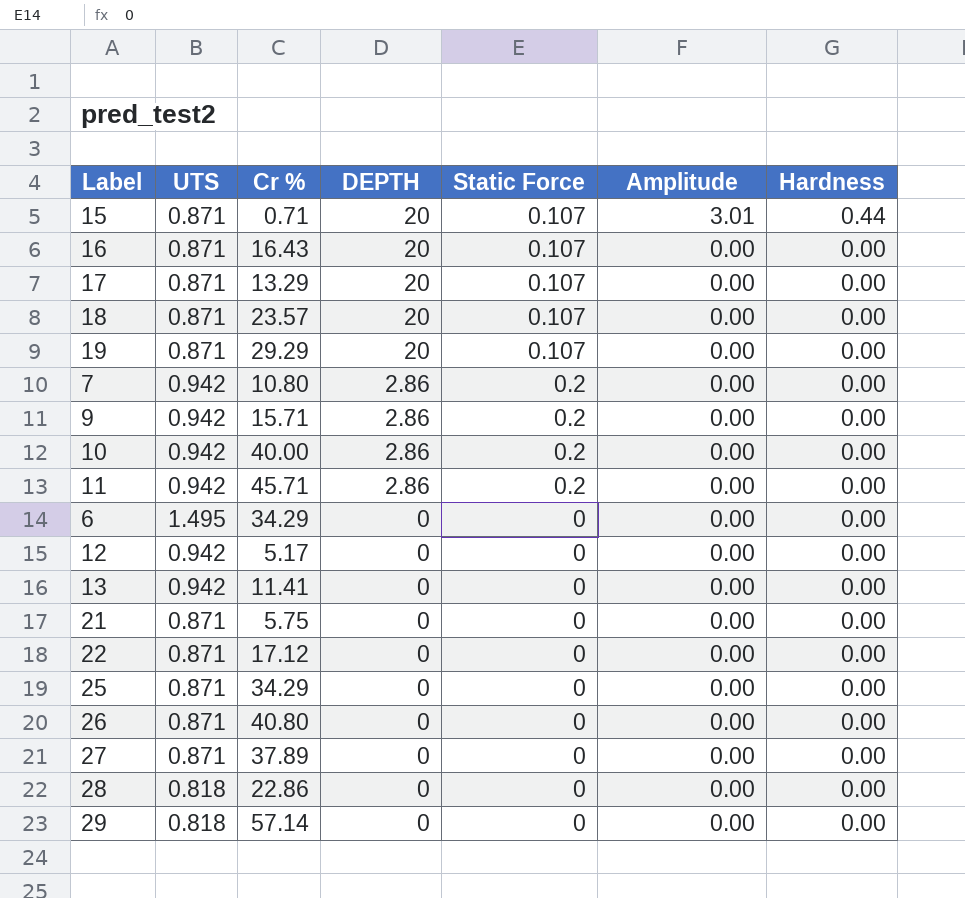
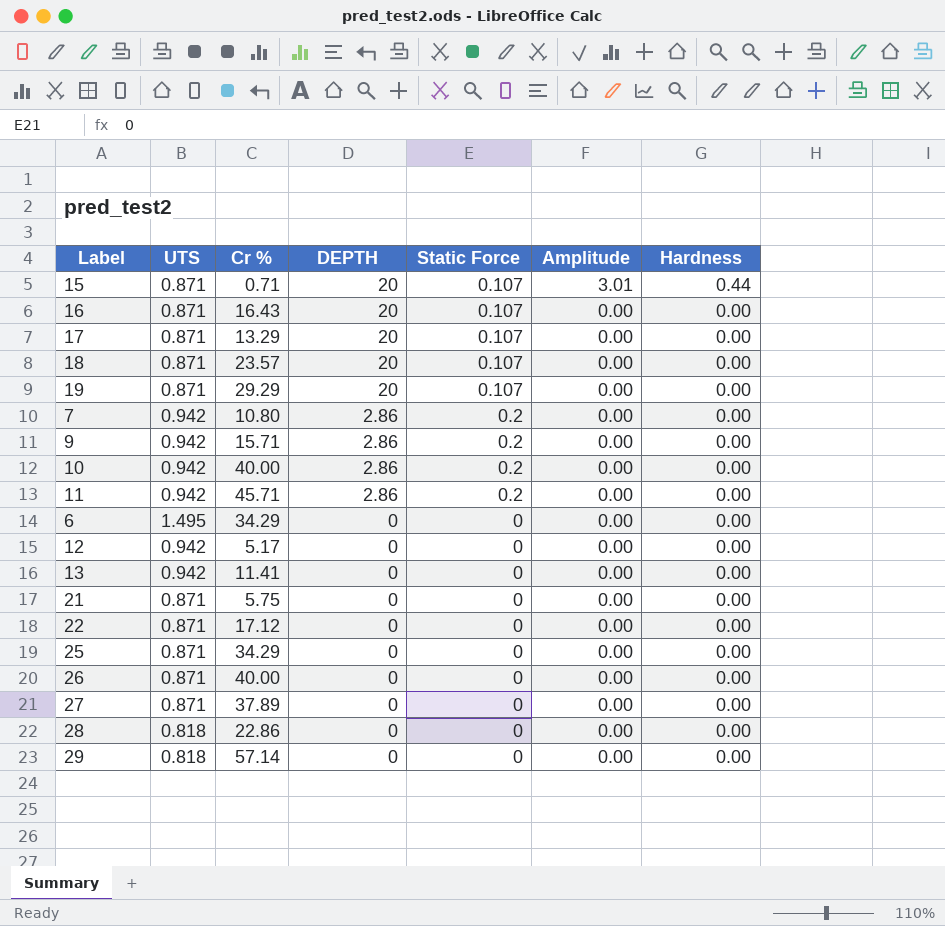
26 | Cr %: 40.80 -> 40.00

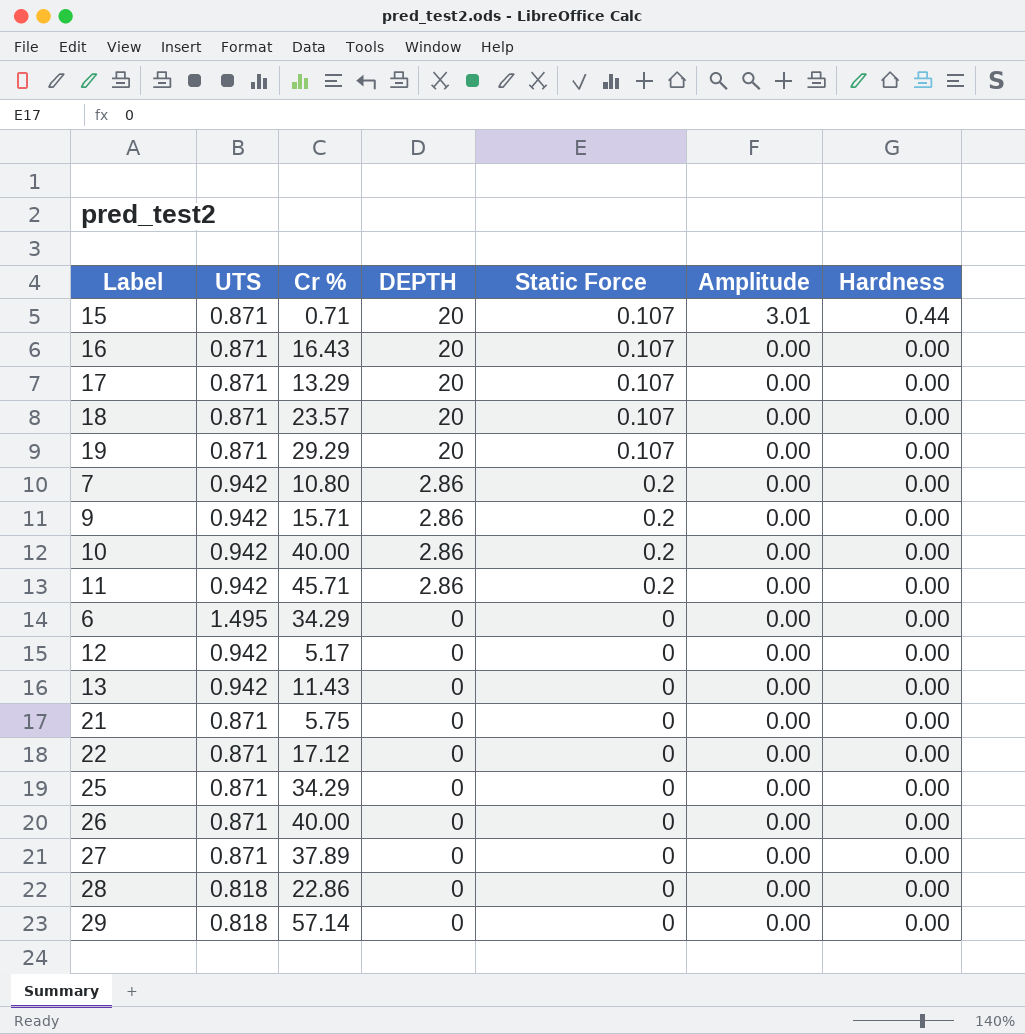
13 | Cr %: 11.41 -> 11.43

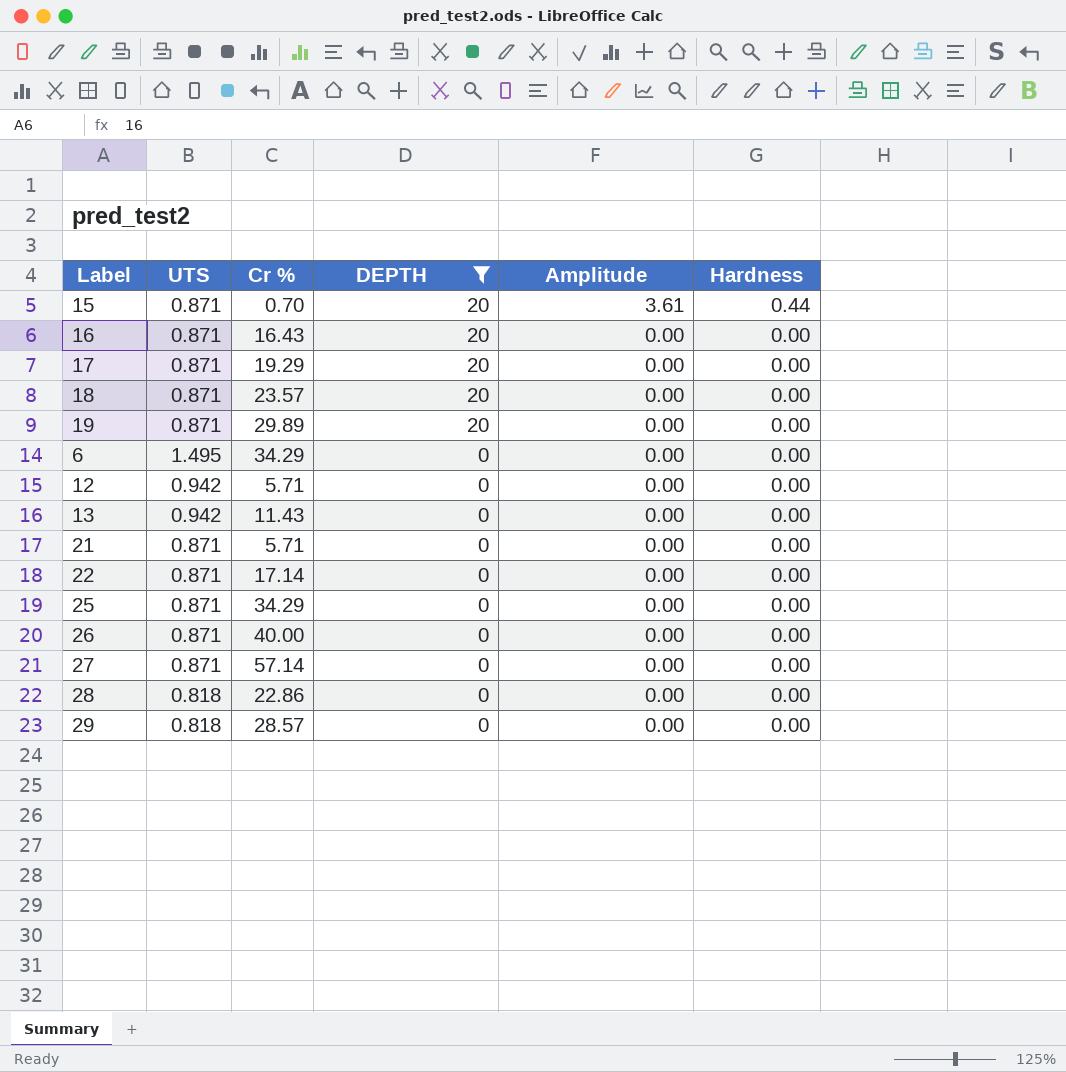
filter: none -> DEPTH != 2.86
column Static Force | position: 5 -> none
15 | Cr %: 0.71 -> 0.70
15 | Amplitude: 3.01 -> 3.61
17 | Cr %: 13.29 -> 19.29
19 | Cr %: 29.29 -> 29.89
12 | Cr %: 5.17 -> 5.71
21 | Cr %: 5.75 -> 5.71
22 | Cr %: 17.12 -> 17.14
27 | Cr %: 37.89 -> 57.14
29 | Cr %: 57.14 -> 28.57

